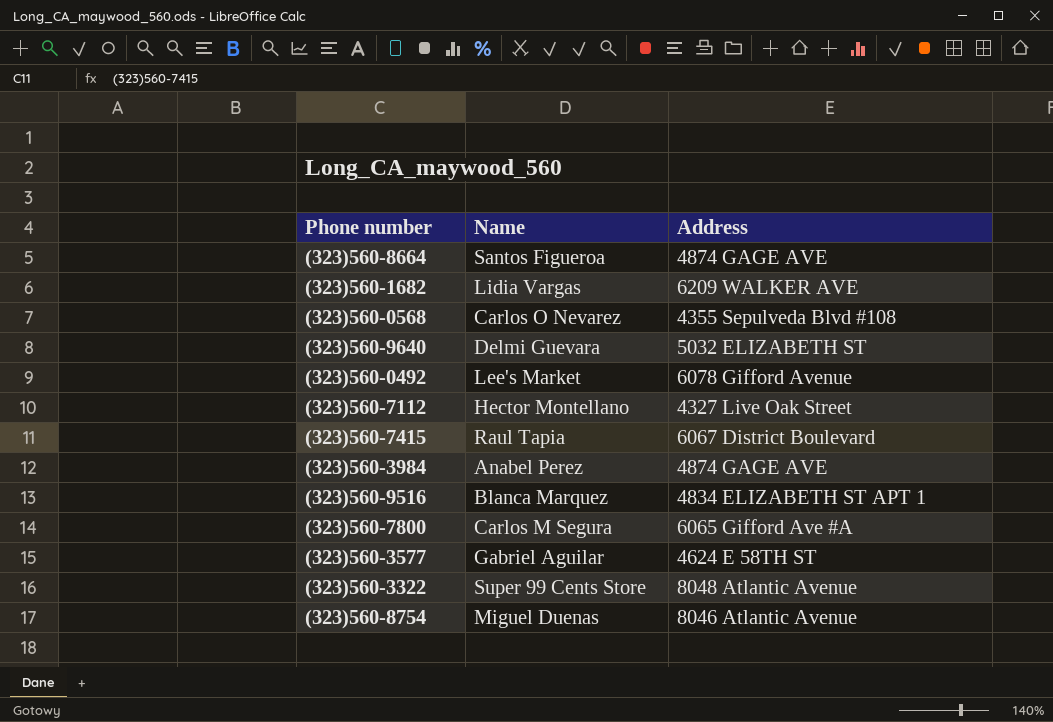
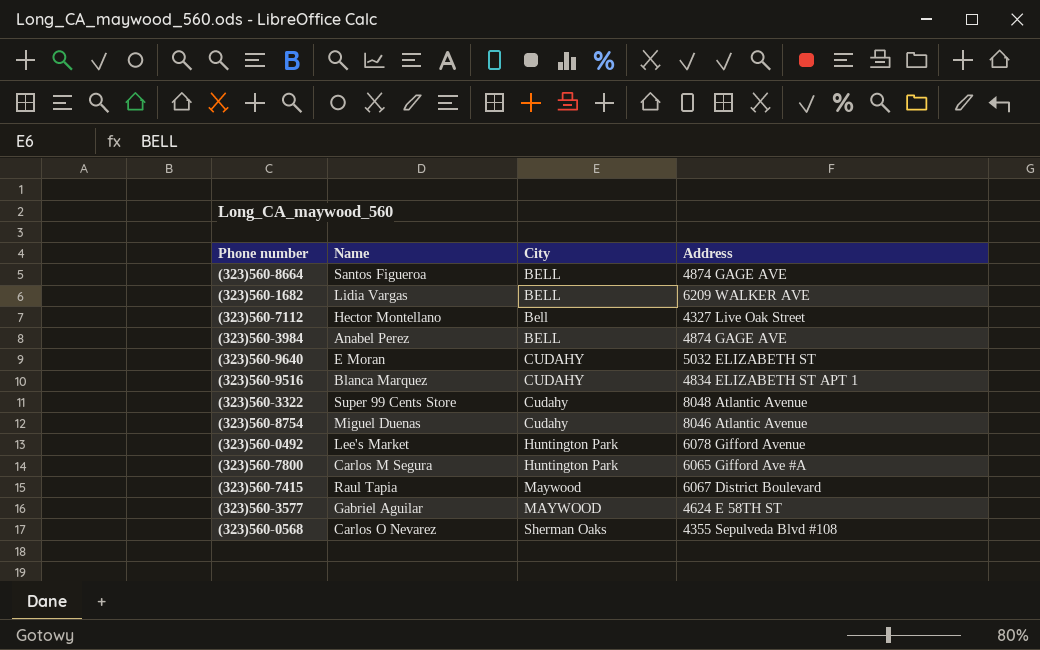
row order: none -> City ascending
column City | position: none -> 3
(323)560-9640 | Name: Delmi Guevara -> E Moran

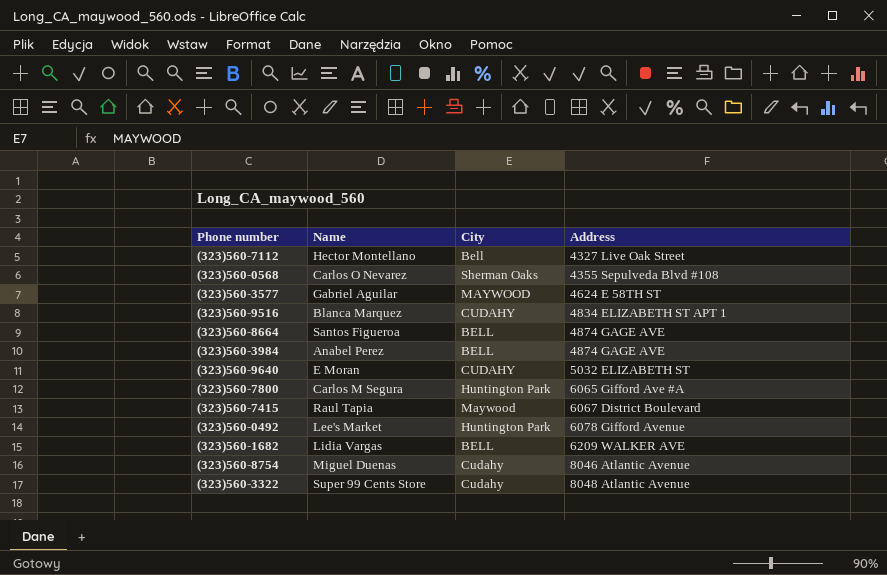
row order: City ascending -> Address ascending

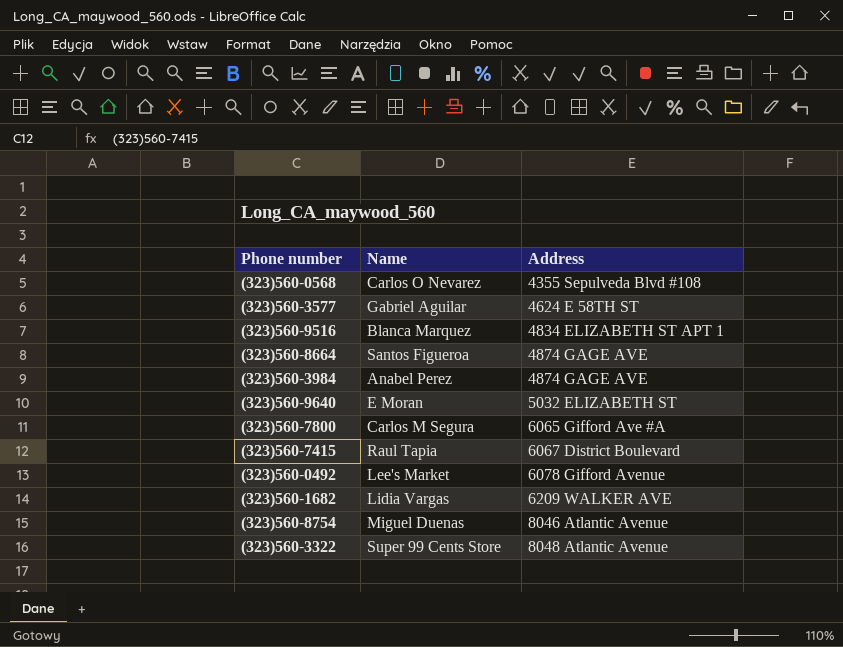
column City | position: 3 -> none
row (323)560-7112: Hector Montellano | Bell | 4327 Live Oak Street -> none

